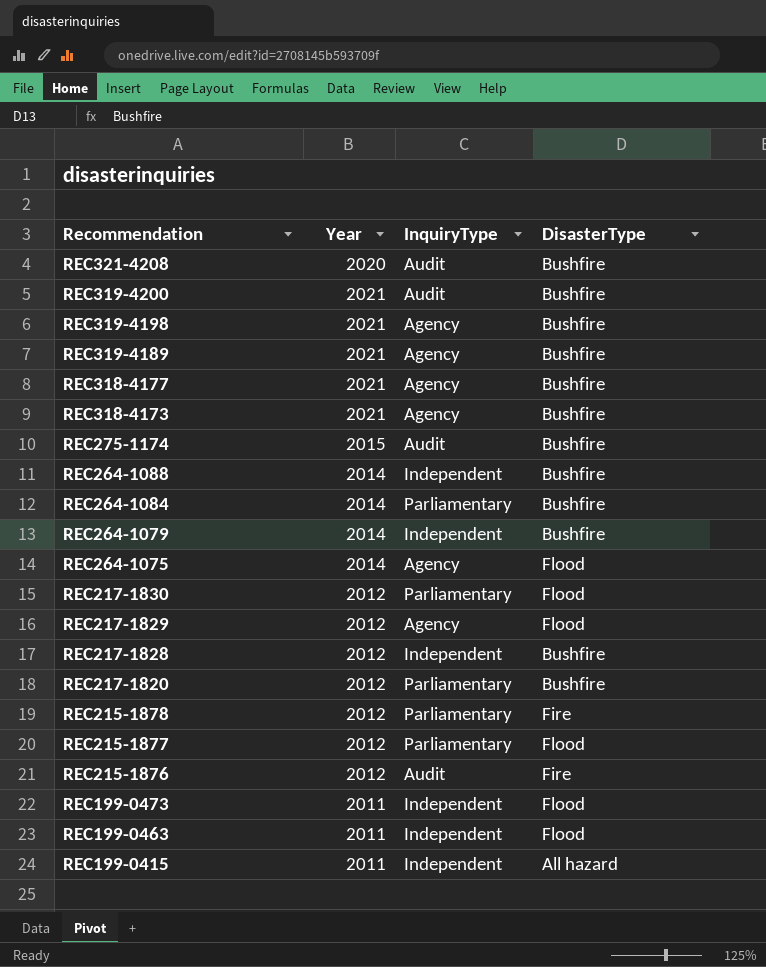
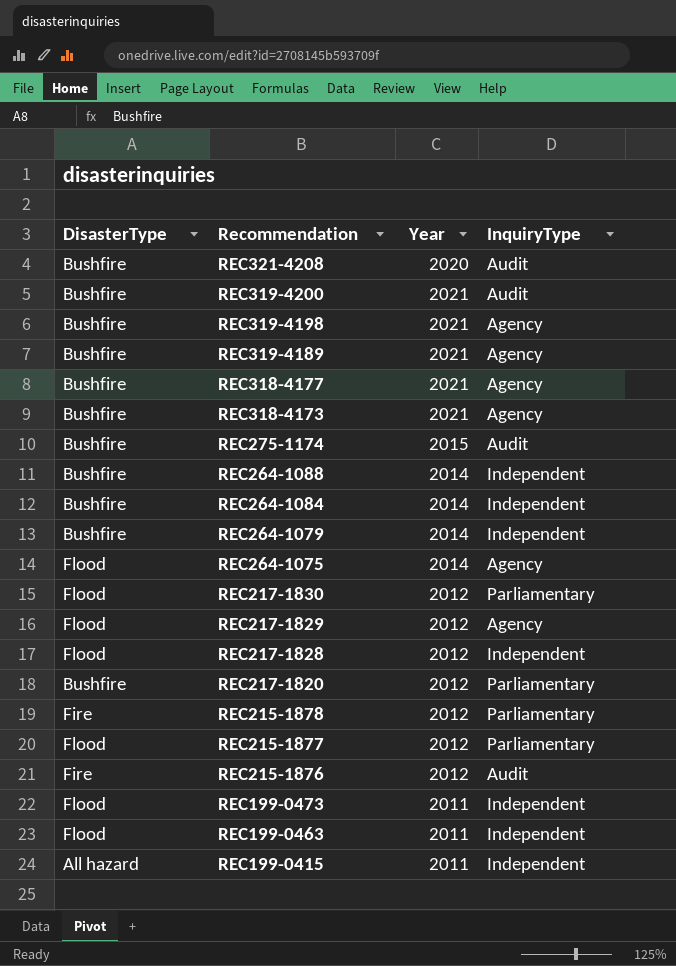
column DisasterType | position: 4 -> 1
REC264-1084 | InquiryType: Parliamentary -> Independent
REC217-1828 | DisasterType: Bushfire -> Flood

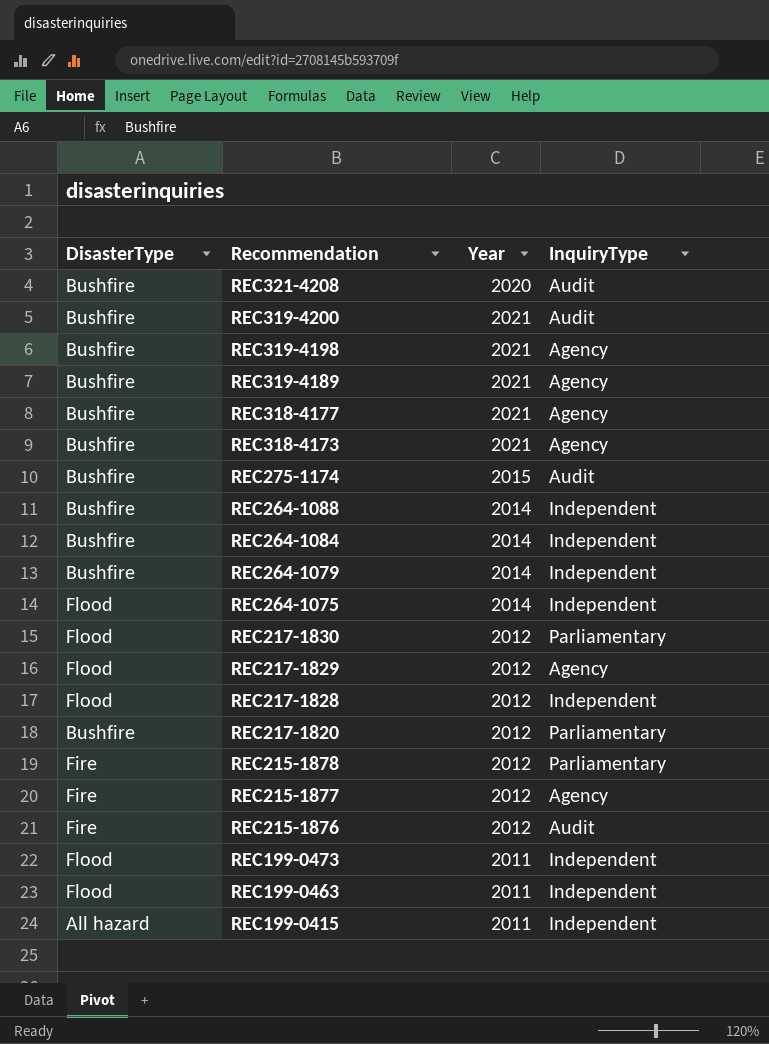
REC264-1075 | InquiryType: Agency -> Independent
REC215-1877 | DisasterType: Flood -> Fire
REC215-1877 | InquiryType: Parliamentary -> Agency

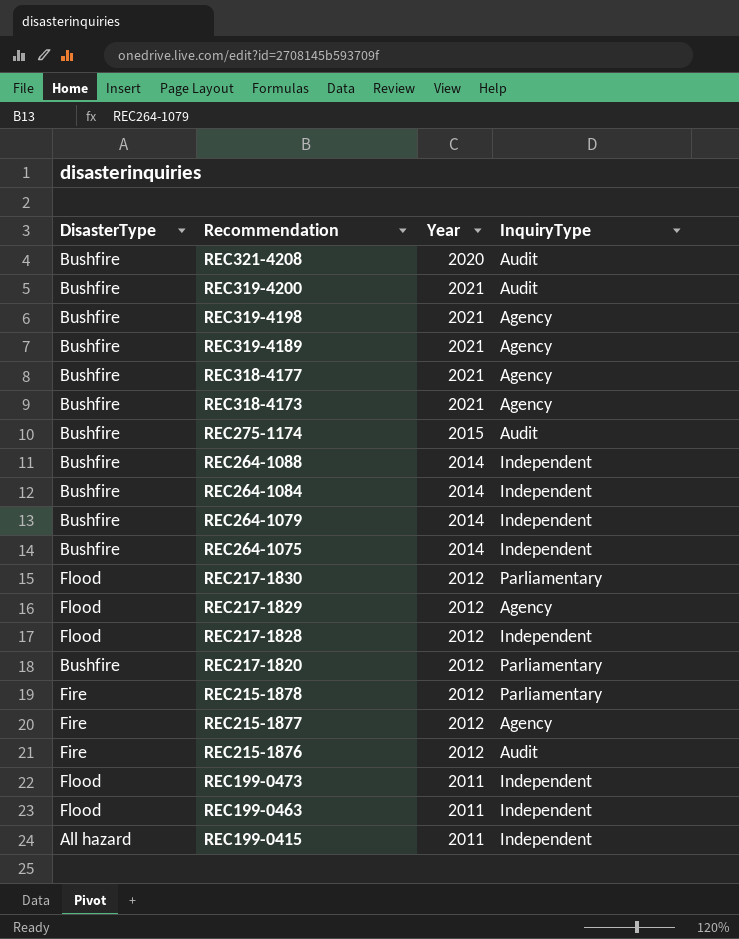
REC264-1075 | DisasterType: Flood -> Bushfire

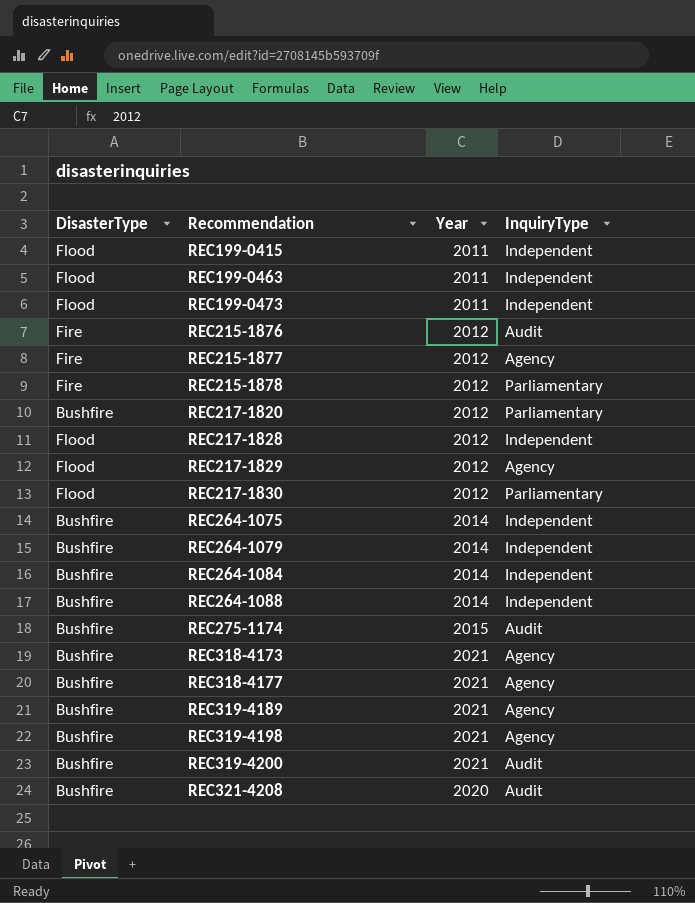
row order: Recommendation descending -> Recommendation ascending
REC199-0415 | DisasterType: All hazard -> Flood

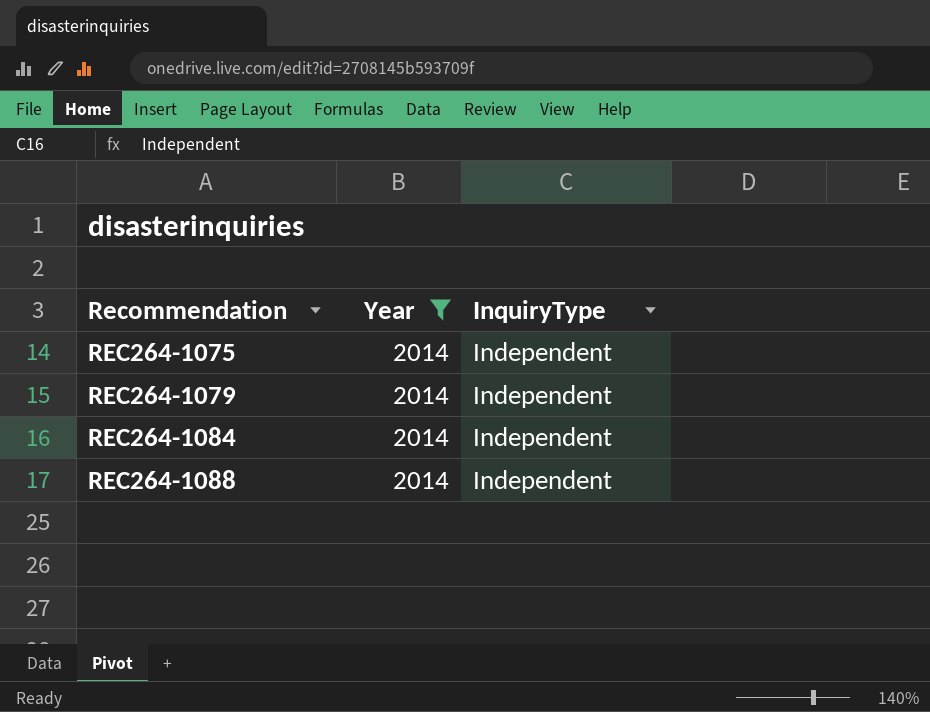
filter: none -> Year = 2014
column DisasterType | position: 1 -> none

